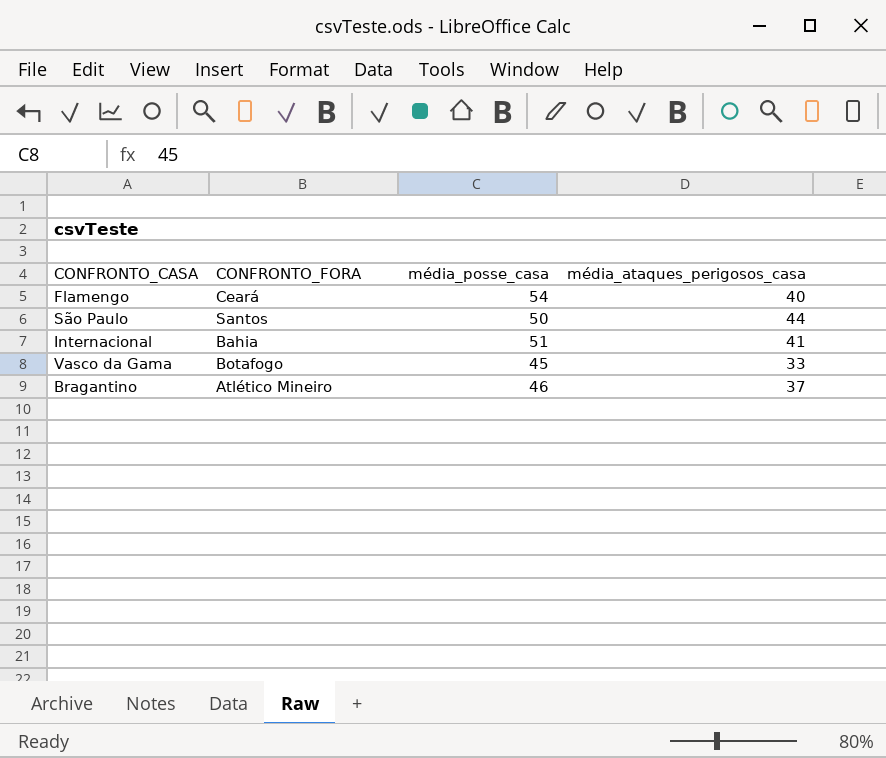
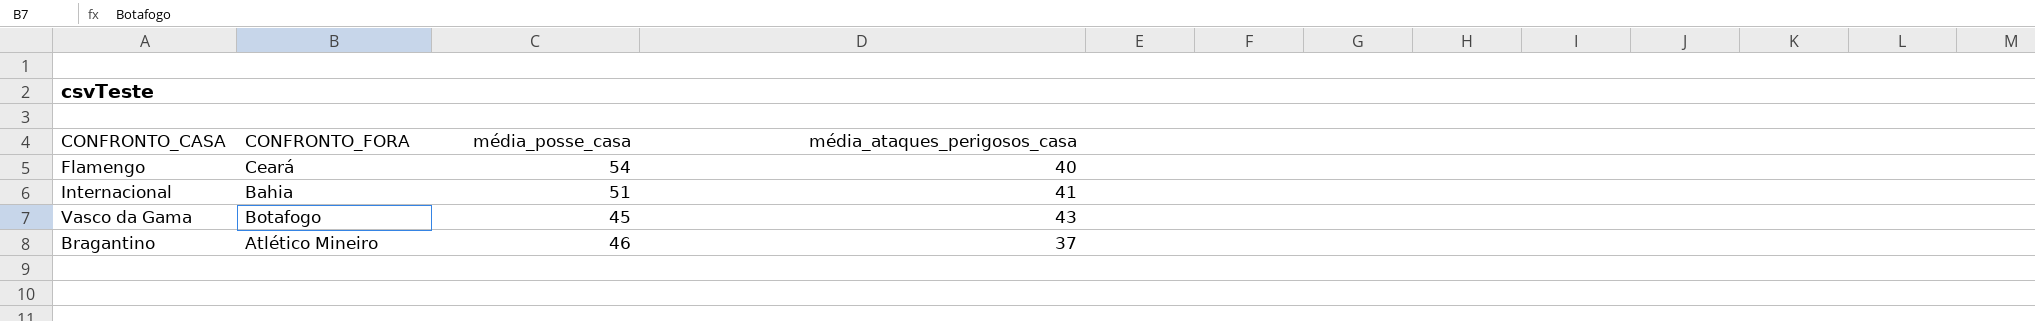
row São Paulo: Santos | 50 | 44 -> none
Vasco da Gama | média_ataques_perigosos_casa: 33 -> 43

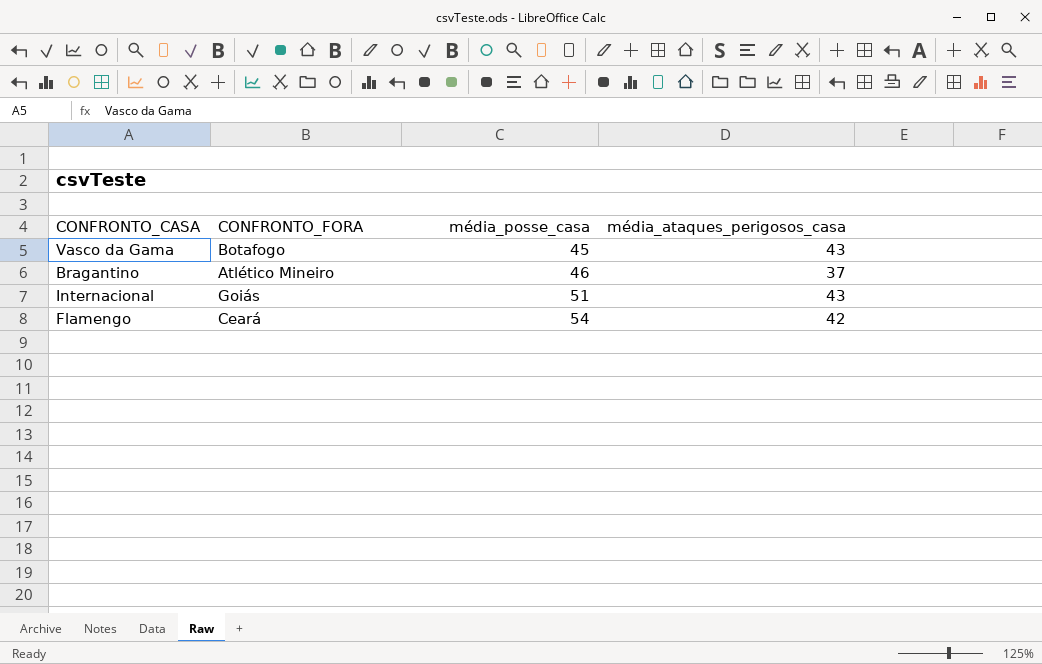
row order: none -> média_posse_casa ascending
Internacional | CONFRONTO_FORA: Bahia -> Goiás
Internacional | média_ataques_perigosos_casa: 41 -> 43
Flamengo | média_ataques_perigosos_casa: 40 -> 42

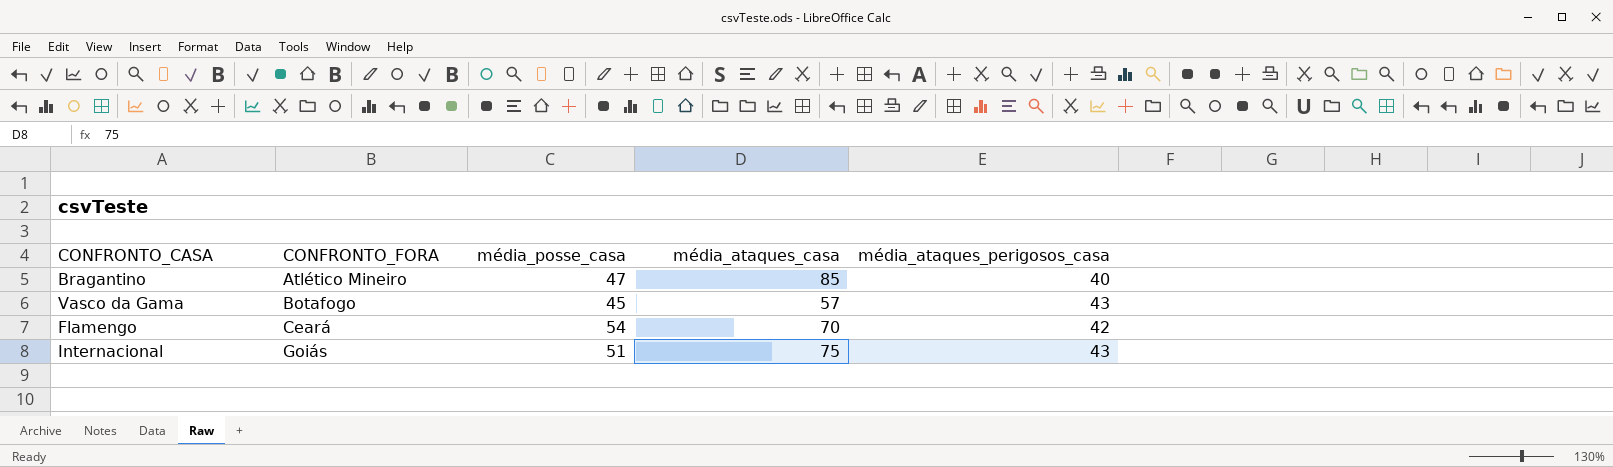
row order: média_posse_casa ascending -> CONFRONTO_FORA ascending
column média_ataques_casa | position: none -> 4
Bragantino | média_posse_casa: 46 -> 47
Bragantino | média_ataques_perigosos_casa: 37 -> 40

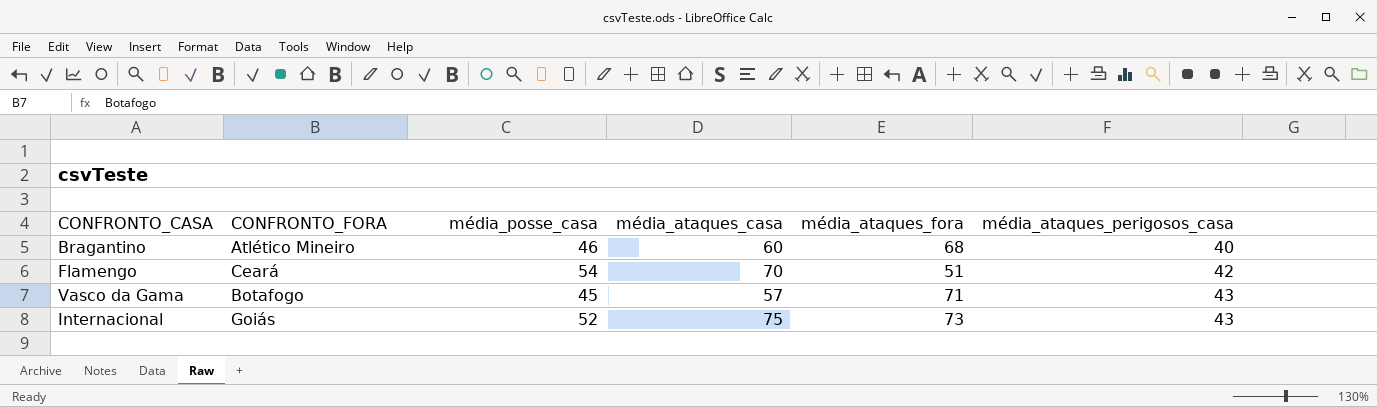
row order: CONFRONTO_FORA ascending -> média_ataques_perigosos_casa ascending
column média_ataques_fora | position: none -> 5
Bragantino | média_posse_casa: 47 -> 46
Bragantino | média_ataques_casa: 85 -> 60
Internacional | média_posse_casa: 51 -> 52

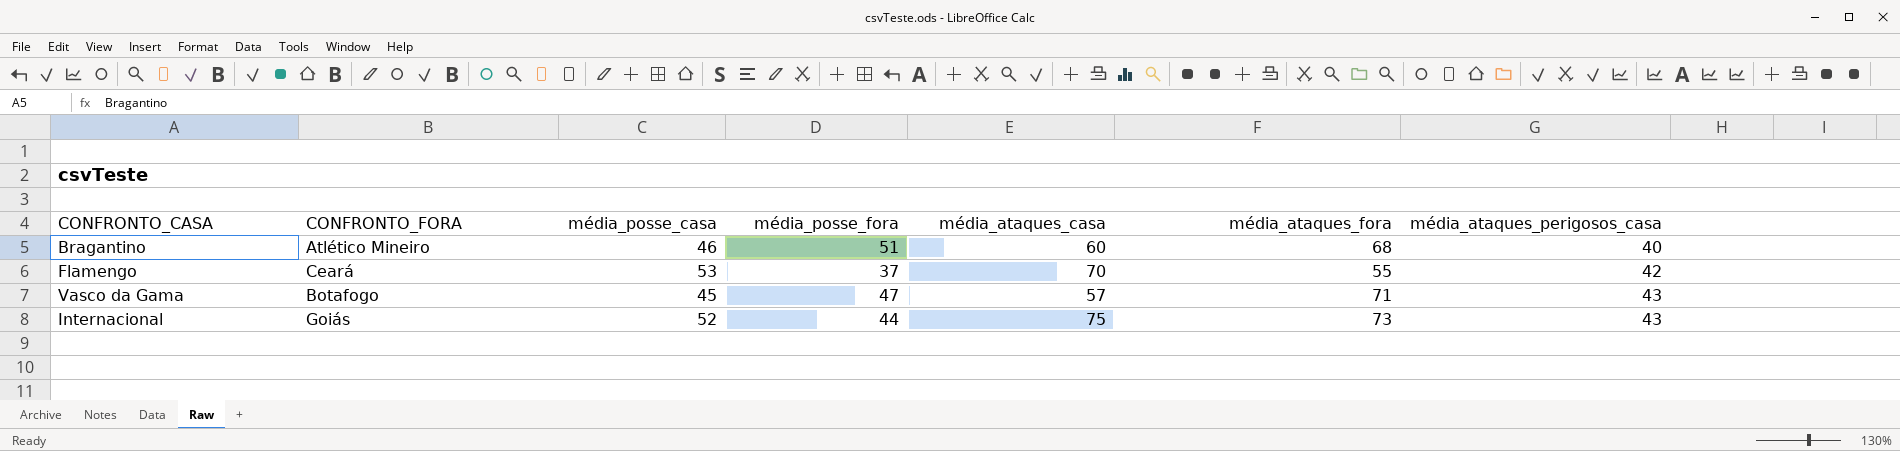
column média_posse_fora | position: none -> 4
Flamengo | média_posse_casa: 54 -> 53
Flamengo | média_ataques_fora: 51 -> 55

